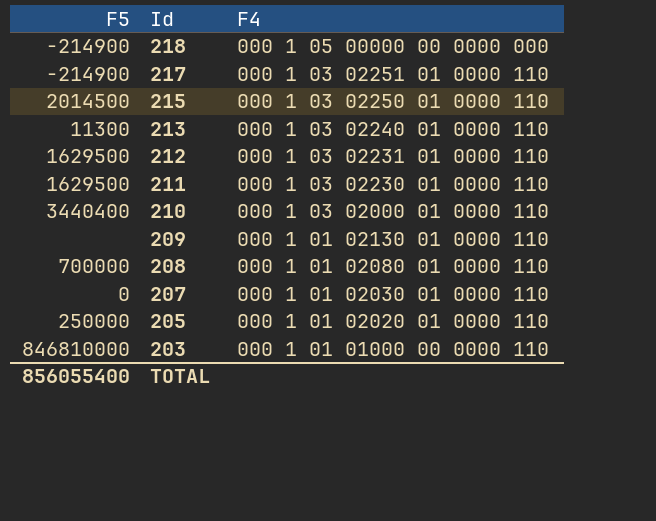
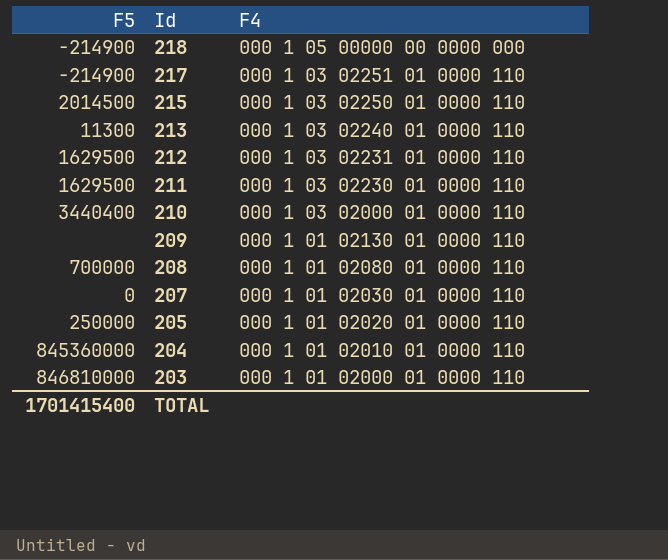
row 204: none -> 845360000 | 000 1 01 02010 01 0000 110
203 | F4: 000 1 01 01000 00 0000 110 -> 000 1 01 02000 01 0000 110
TOTAL | F5: 856055400 -> 1701415400

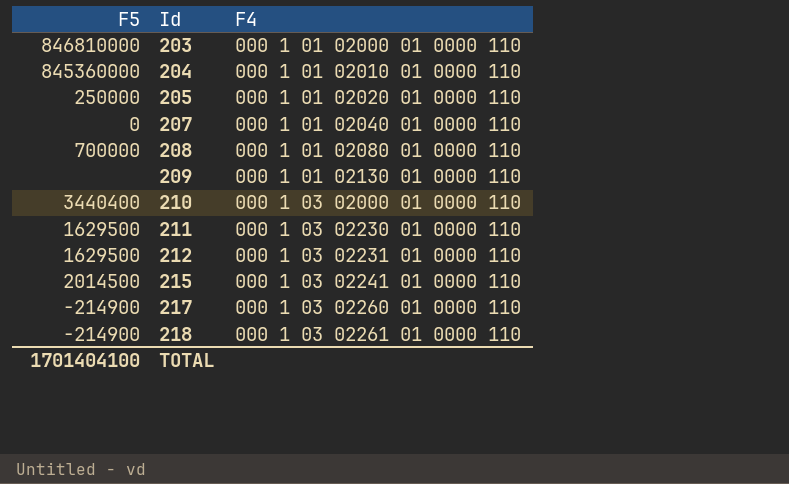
row order: Id descending -> Id ascending
row 213: 11300 | 000 1 03 02240 01 0000 110 -> none
207 | F4: 000 1 01 02030 01 0000 110 -> 000 1 01 02040 01 0000 110
215 | F4: 000 1 03 02250 01 0000 110 -> 000 1 03 02241 01 0000 110
217 | F4: 000 1 03 02251 01 0000 110 -> 000 1 03 02260 01 0000 110
218 | F4: 000 1 05 00000 00 0000 000 -> 000 1 03 02261 01 0000 110
TOTAL | F5: 1701415400 -> 1701404100

